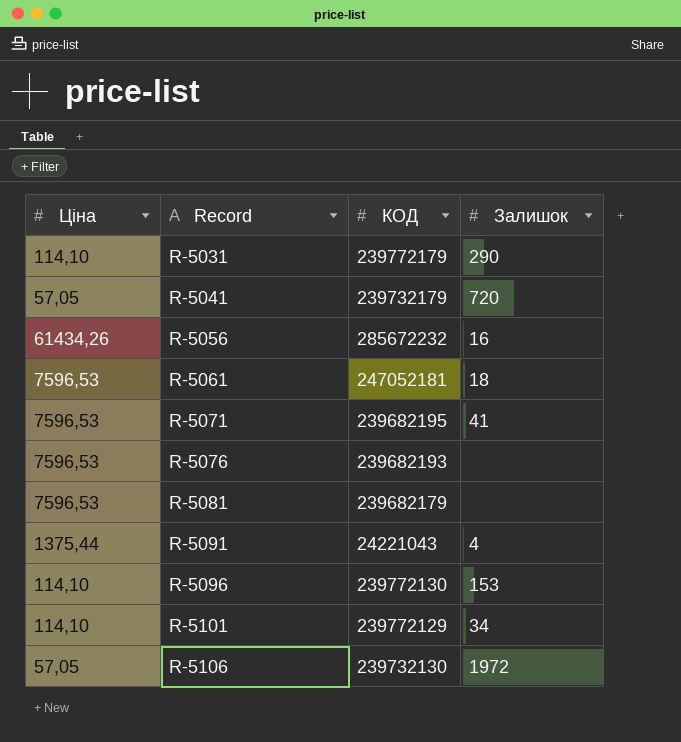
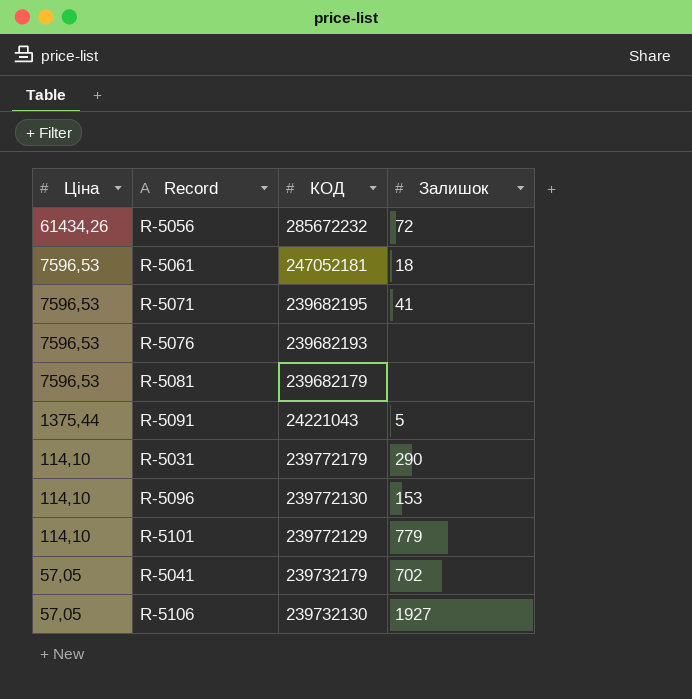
row order: Record ascending -> Ціна descending
R-5056 | Залишок: 16 -> 72
R-5091 | Залишок: 4 -> 5
R-5101 | Залишок: 34 -> 779
R-5041 | Залишок: 720 -> 702
R-5106 | Залишок: 1972 -> 1927

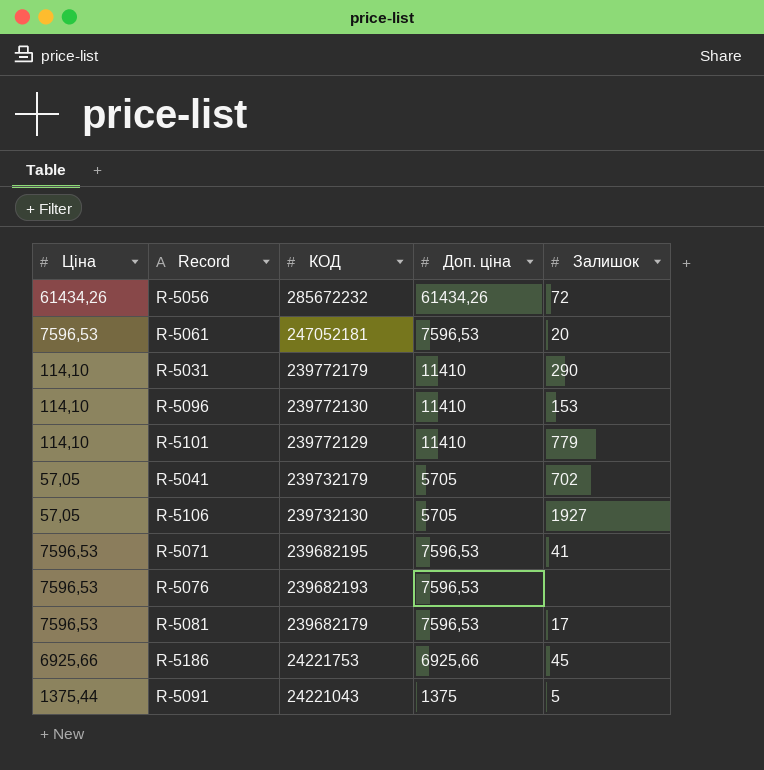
row order: Ціна descending -> КОД descending
column Доп. ціна | position: none -> 4
R-5061 | Залишок: 18 -> 20
R-5081 | Залишок: none -> 17
row R-5186: none -> 6925,66 | 24221753 | 6925,66 | 45

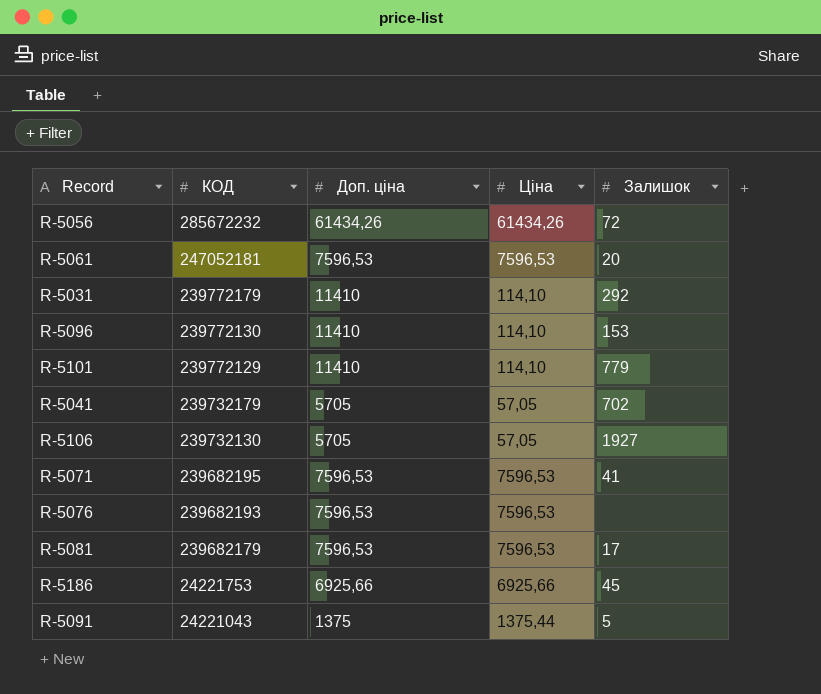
column Ціна | position: 1 -> 4
R-5031 | Залишок: 290 -> 292

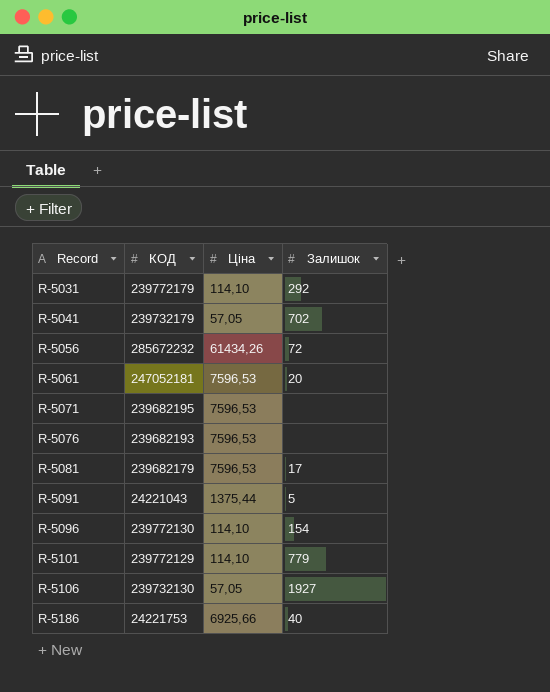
row order: КОД descending -> Record ascending
column Доп. ціна | position: 3 -> none
R-5071 | Залишок: 41 -> none
R-5096 | Залишок: 153 -> 154
R-5186 | Залишок: 45 -> 40

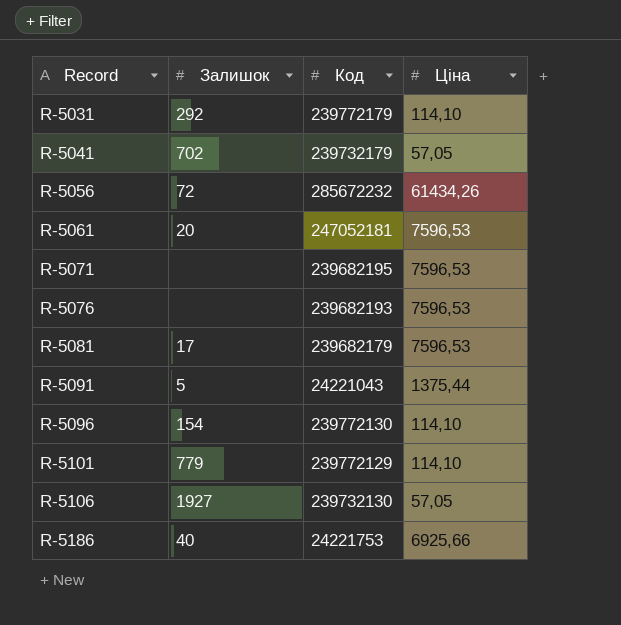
column Залишок | position: 4 -> 2
column name: КОД -> Код

